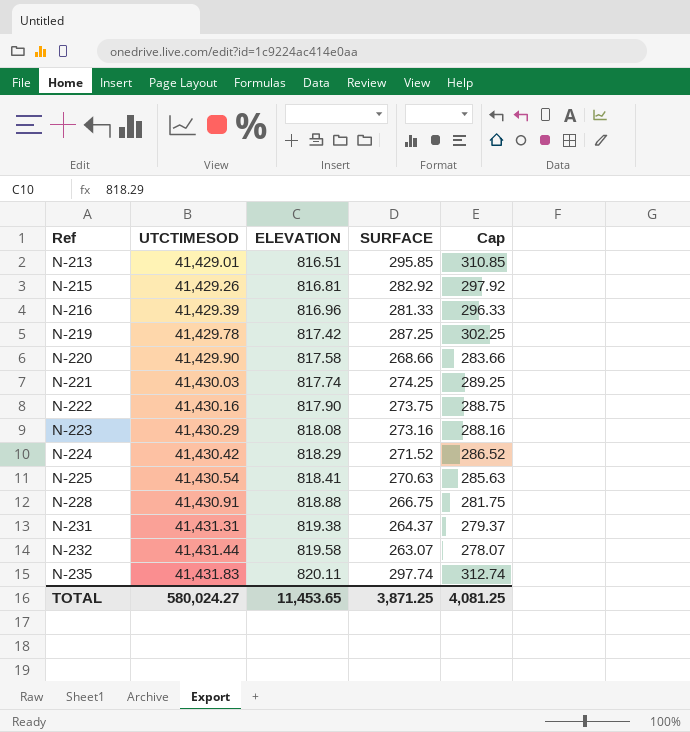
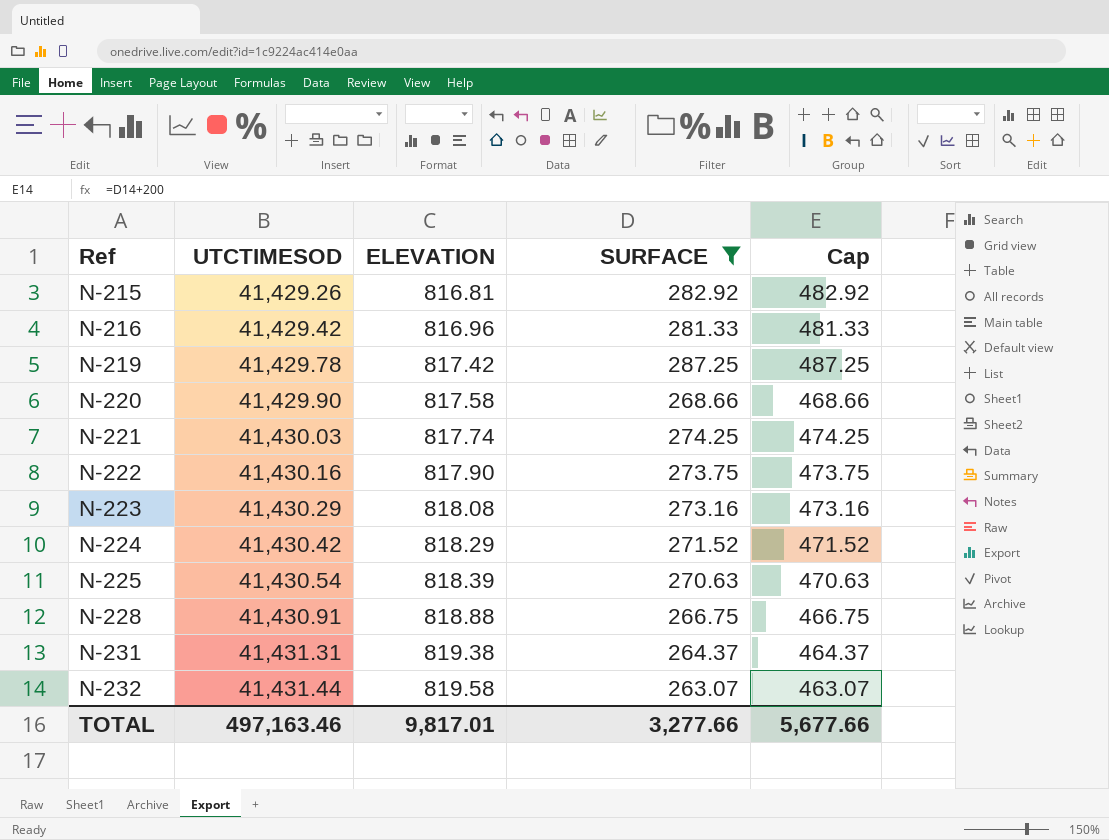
filter: none -> SURFACE <= 287.25
column Cap | formula: [SURFACE] + 15 -> [SURFACE] + 200
N-216 | UTCTIMESOD: 41,429.39 -> 41,429.42
N-225 | ELEVATION: 818.41 -> 818.39
TOTAL | UTCTIMESOD: 580,024.27 -> 497,163.46
TOTAL | ELEVATION: 11,453.65 -> 9,817.01
TOTAL | SURFACE: 3,871.25 -> 3,277.66
TOTAL | Cap: 4,081.25 -> 5,677.66

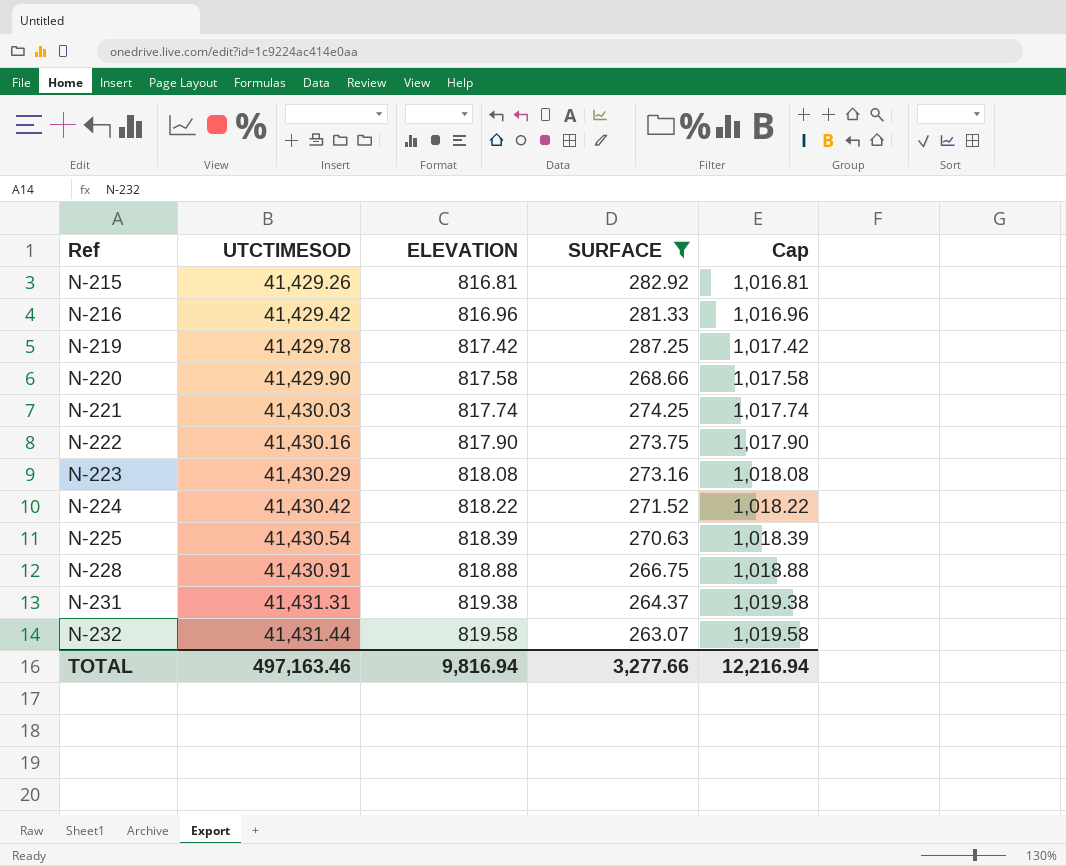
column Cap | formula: [SURFACE] + 200 -> [ELEVATION] + 200
N-224 | ELEVATION: 818.29 -> 818.22
TOTAL | ELEVATION: 9,817.01 -> 9,816.94
TOTAL | Cap: 5,677.66 -> 12,216.94

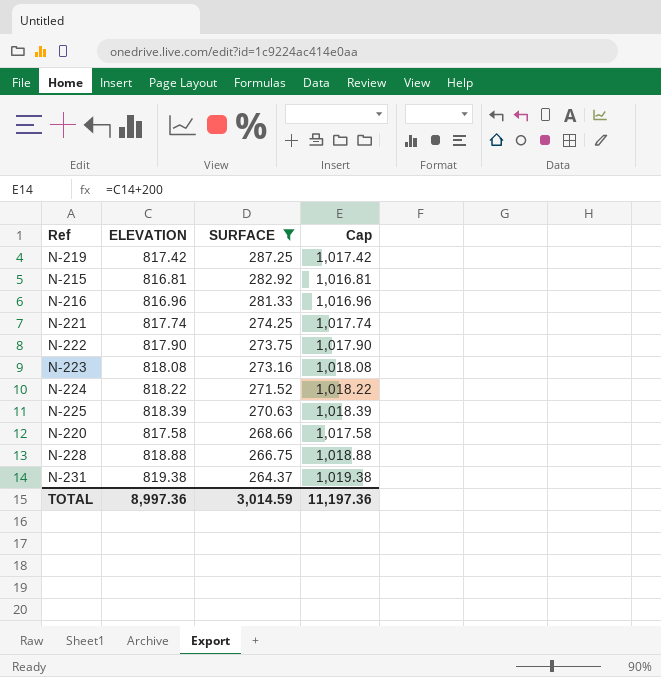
row order: Ref ascending -> SURFACE descending
column UTCTIMESOD | position: 2 -> none
row N-232: 41,431.44 | 819.58 | 263.07 | 1,019.58 -> none
TOTAL | ELEVATION: 9,816.94 -> 8,997.36
TOTAL | SURFACE: 3,277.66 -> 3,014.59
TOTAL | Cap: 12,216.94 -> 11,197.36

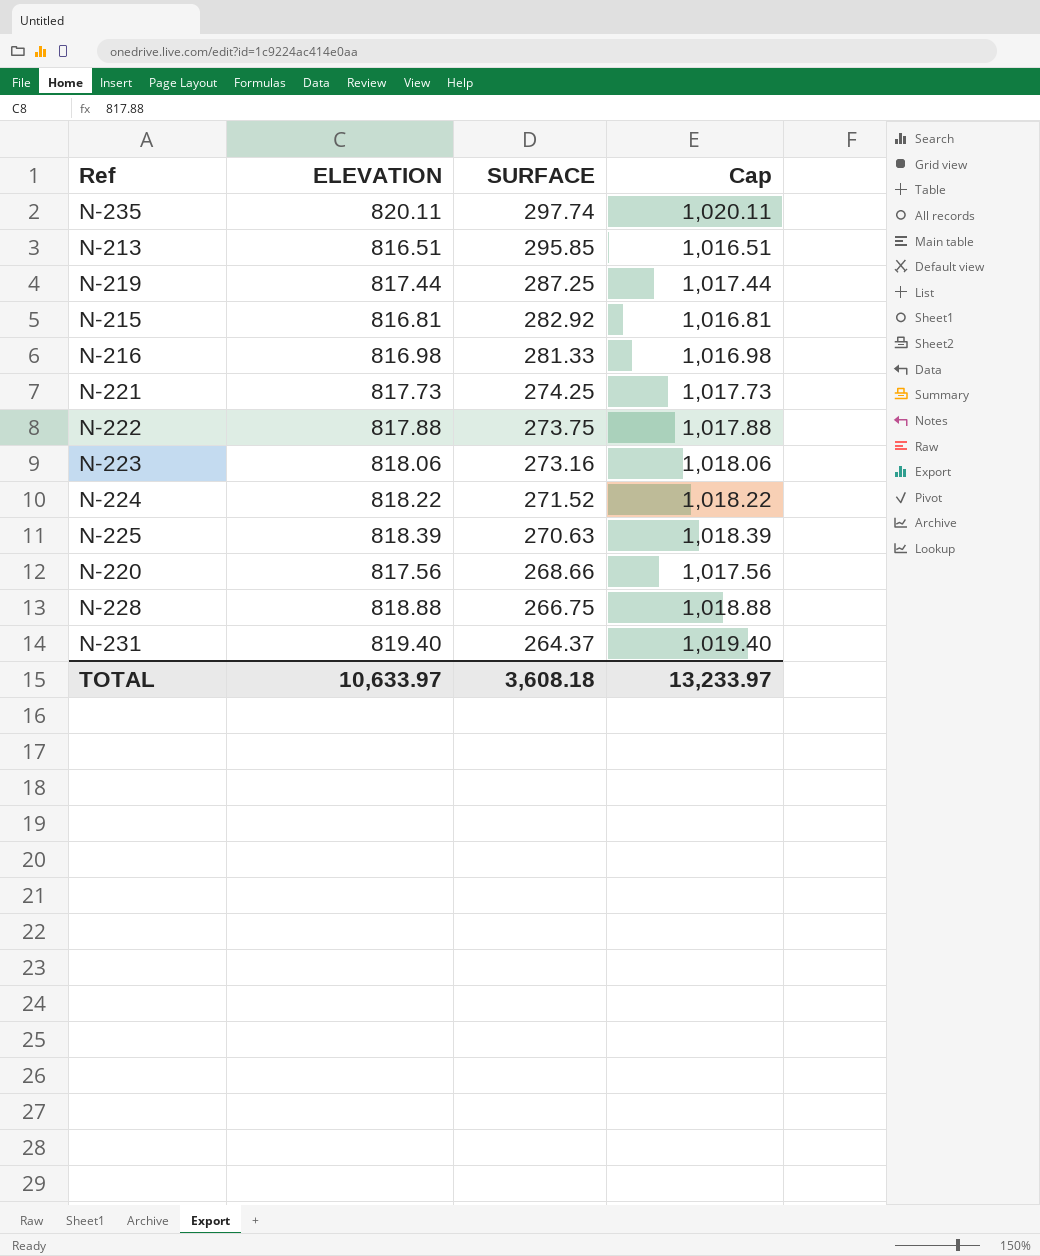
filter: SURFACE <= 287.25 -> none
N-219 | ELEVATION: 817.42 -> 817.44
N-219 | Cap: 1,017.42 -> 1,017.44
N-216 | ELEVATION: 816.96 -> 816.98
N-216 | Cap: 1,016.96 -> 1,016.98
N-221 | ELEVATION: 817.74 -> 817.73
N-221 | Cap: 1,017.74 -> 1,017.73
N-222 | ELEVATION: 817.90 -> 817.88
N-222 | Cap: 1,017.90 -> 1,017.88
N-223 | ELEVATION: 818.08 -> 818.06
N-223 | Cap: 1,018.08 -> 1,018.06
N-220 | ELEVATION: 817.58 -> 817.56
N-220 | Cap: 1,017.58 -> 1,017.56
N-231 | ELEVATION: 819.38 -> 819.40
N-231 | Cap: 1,019.38 -> 1,019.40
TOTAL | ELEVATION: 8,997.36 -> 10,633.97
TOTAL | SURFACE: 3,014.59 -> 3,608.18
TOTAL | Cap: 11,197.36 -> 13,233.97

